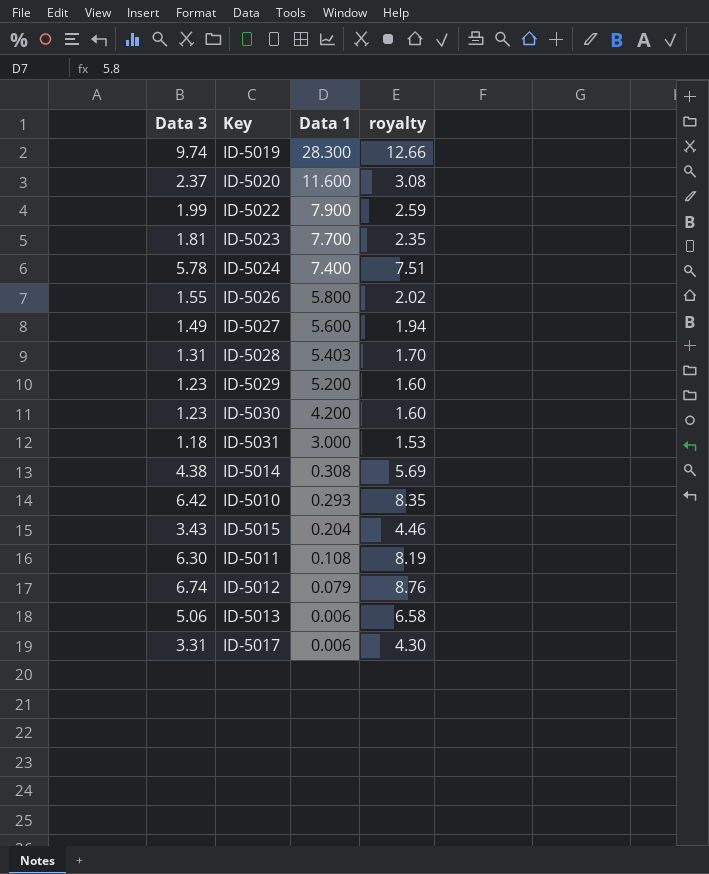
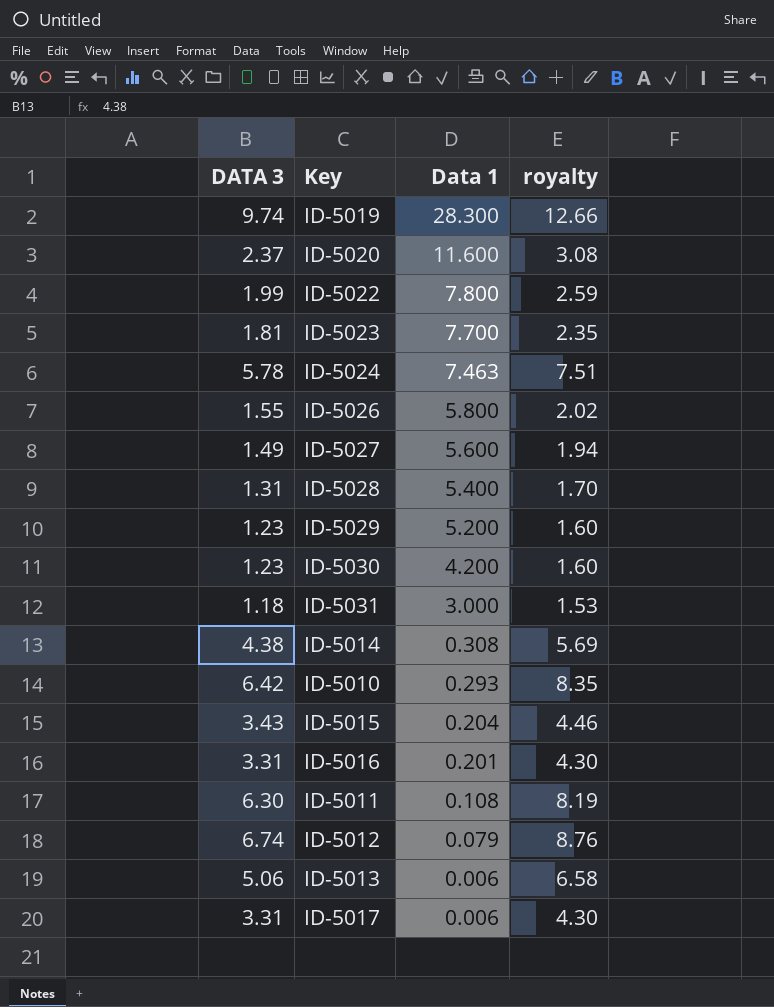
column name: Data 3 -> DATA 3
ID-5022 | Data 1: 7.900 -> 7.800
ID-5024 | Data 1: 7.400 -> 7.463
ID-5028 | Data 1: 5.403 -> 5.400
row ID-5016: none -> 3.31 | 0.201 | 4.30

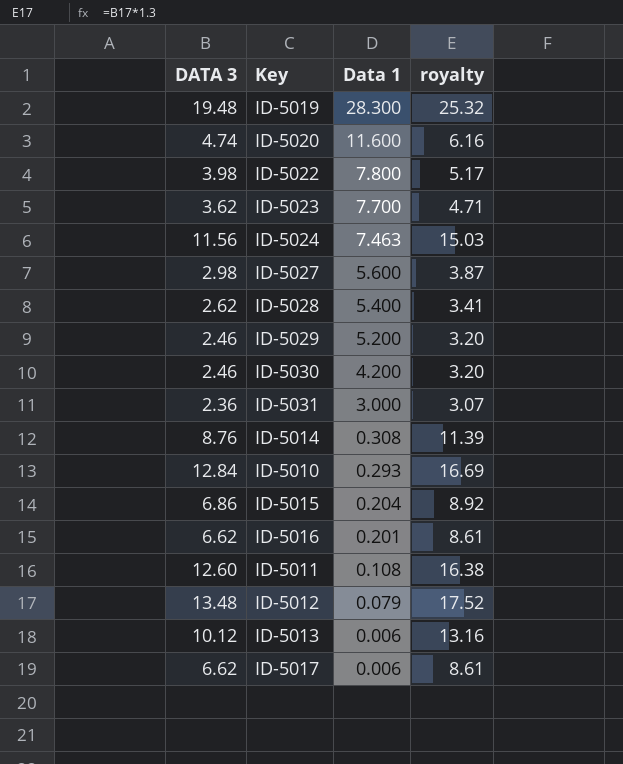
row ID-5026: 1.55 | 5.800 | 2.02 -> none
ID-5019 | DATA 3: 9.74 -> 19.48
ID-5019 | royalty: 12.66 -> 25.32
ID-5020 | DATA 3: 2.37 -> 4.74
ID-5020 | royalty: 3.08 -> 6.16
ID-5022 | DATA 3: 1.99 -> 3.98
ID-5022 | royalty: 2.59 -> 5.17
ID-5023 | DATA 3: 1.81 -> 3.62
ID-5023 | royalty: 2.35 -> 4.71
ID-5024 | DATA 3: 5.78 -> 11.56
ID-5024 | royalty: 7.51 -> 15.03
ID-5027 | DATA 3: 1.49 -> 2.98
ID-5027 | royalty: 1.94 -> 3.87
ID-5028 | DATA 3: 1.31 -> 2.62
ID-5028 | royalty: 1.70 -> 3.41
ID-5029 | DATA 3: 1.23 -> 2.46
ID-5029 | royalty: 1.60 -> 3.20
ID-5030 | DATA 3: 1.23 -> 2.46
ID-5030 | royalty: 1.60 -> 3.20
ID-5031 | DATA 3: 1.18 -> 2.36
ID-5031 | royalty: 1.53 -> 3.07
ID-5014 | DATA 3: 4.38 -> 8.76
ID-5014 | royalty: 5.69 -> 11.39
ID-5010 | DATA 3: 6.42 -> 12.84
ID-5010 | royalty: 8.35 -> 16.69
ID-5015 | DATA 3: 3.43 -> 6.86
ID-5015 | royalty: 4.46 -> 8.92
ID-5016 | DATA 3: 3.31 -> 6.62
ID-5016 | royalty: 4.30 -> 8.61
ID-5011 | DATA 3: 6.30 -> 12.60
ID-5011 | royalty: 8.19 -> 16.38
ID-5012 | DATA 3: 6.74 -> 13.48
ID-5012 | royalty: 8.76 -> 17.52
ID-5013 | DATA 3: 5.06 -> 10.12
ID-5013 | royalty: 6.58 -> 13.16
ID-5017 | DATA 3: 3.31 -> 6.62
ID-5017 | royalty: 4.30 -> 8.61

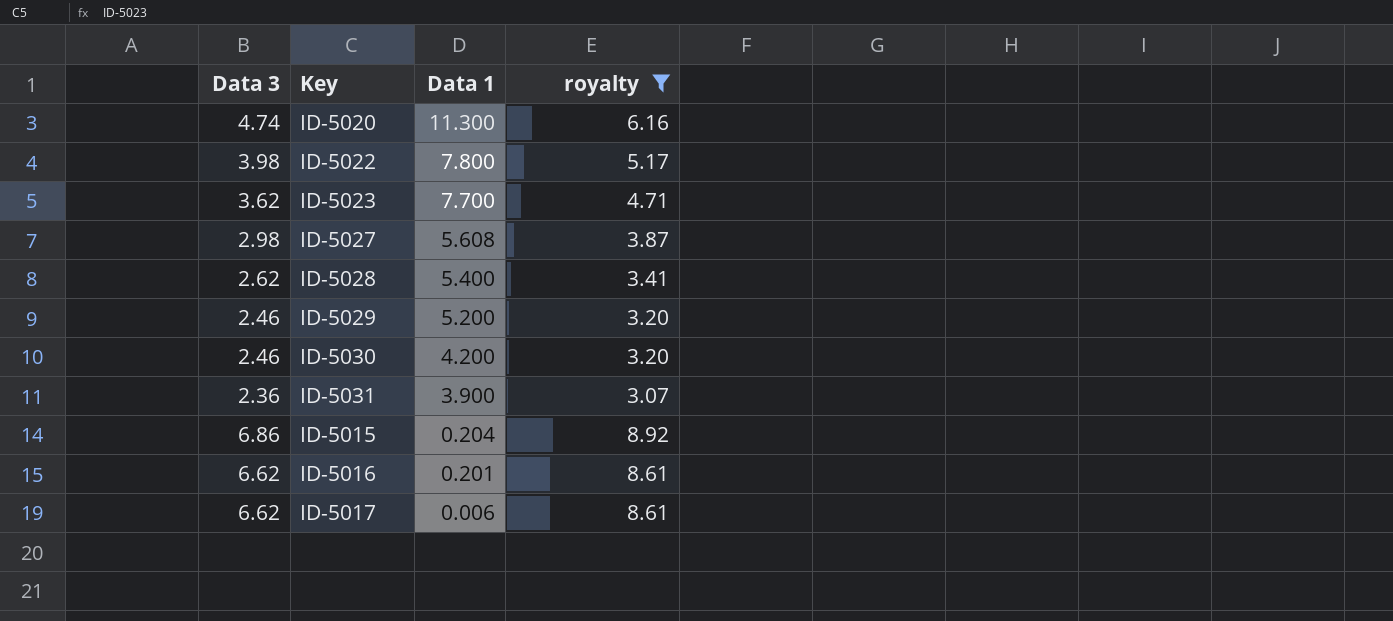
filter: none -> royalty <= 8.92
column name: DATA 3 -> Data 3
ID-5020 | Data 1: 11.600 -> 11.300
ID-5027 | Data 1: 5.600 -> 5.608
ID-5031 | Data 1: 3.000 -> 3.900

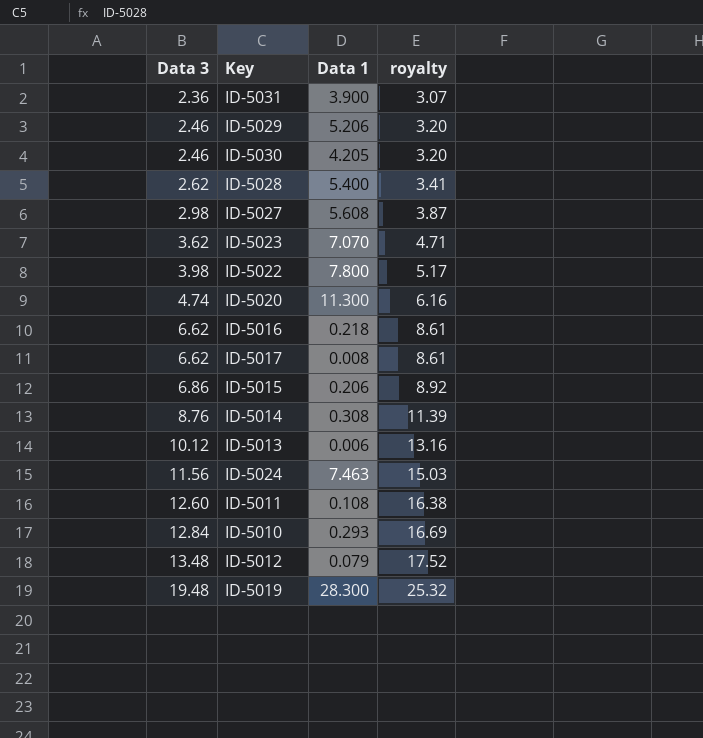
filter: royalty <= 8.92 -> none
row order: Data 1 descending -> Data 3 ascending
ID-5029 | Data 1: 5.200 -> 5.206
ID-5030 | Data 1: 4.200 -> 4.205
ID-5023 | Data 1: 7.700 -> 7.070
ID-5016 | Data 1: 0.201 -> 0.218
ID-5017 | Data 1: 0.006 -> 0.008
ID-5015 | Data 1: 0.204 -> 0.206

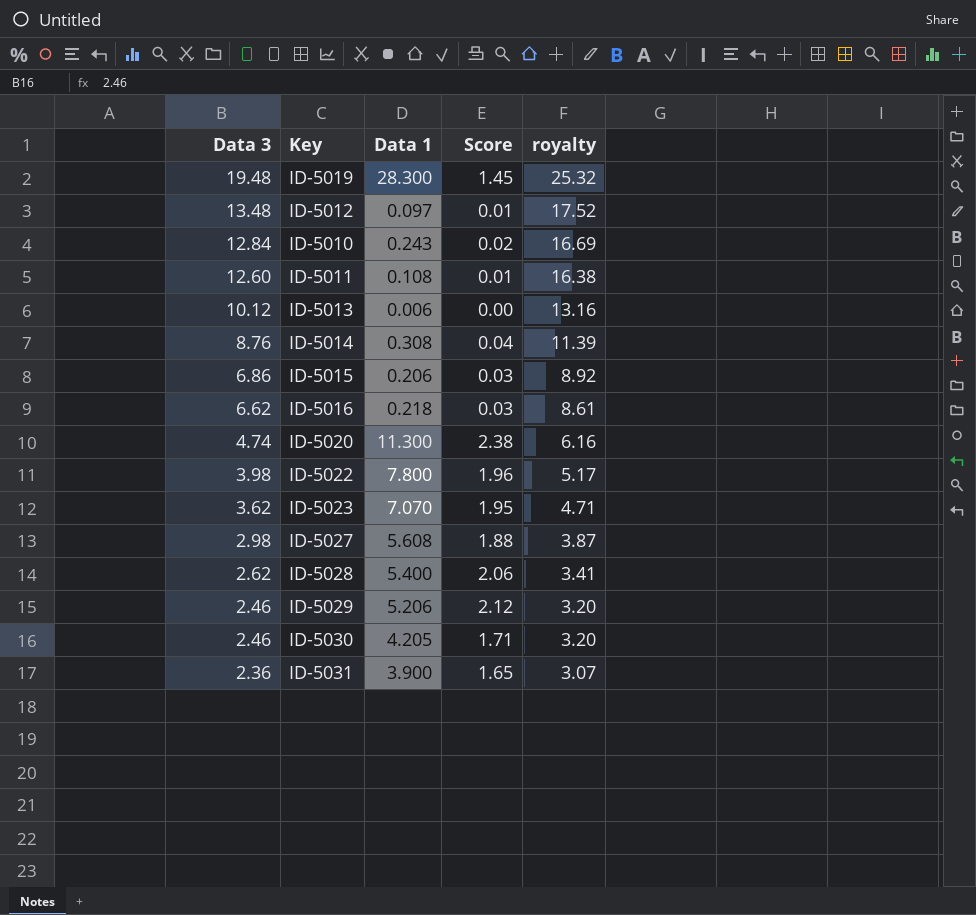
row order: Data 3 ascending -> Data 3 descending
column Score | formula: none -> [Data 1] / [Data 3]
row ID-5017: 6.62 | 0.008 | 8.61 -> none
row ID-5024: 11.56 | 7.463 | 15.03 -> none
ID-5012 | Data 1: 0.079 -> 0.097
ID-5010 | Data 1: 0.293 -> 0.243

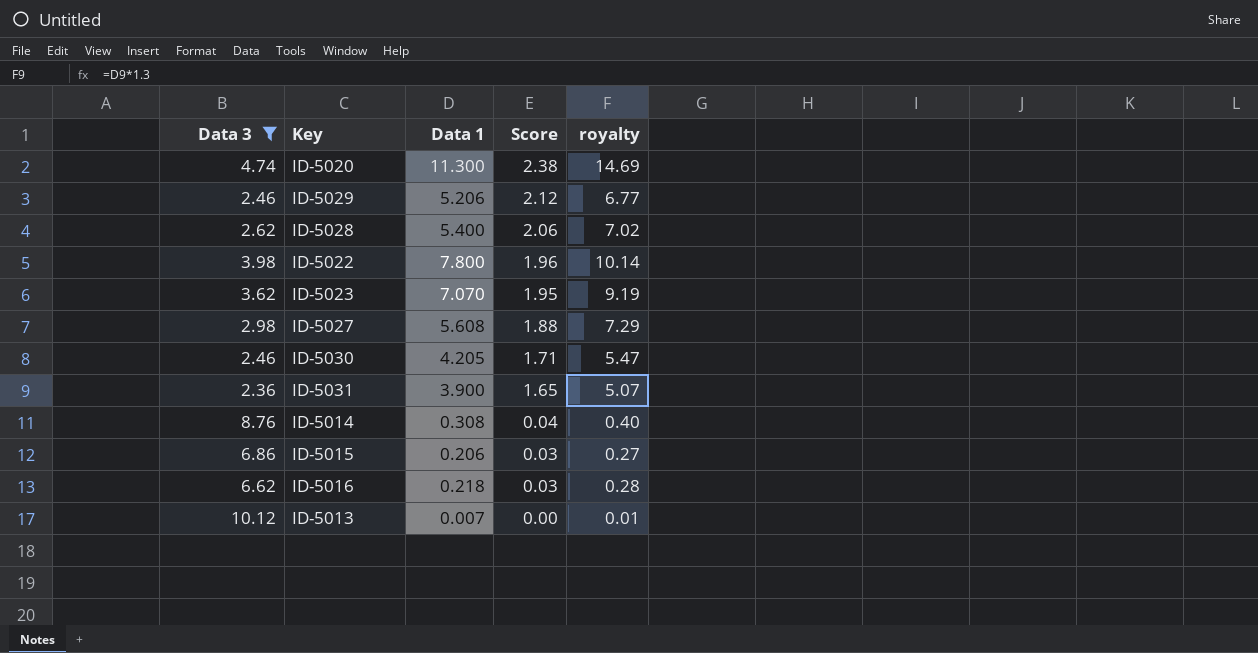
filter: none -> Data 3 <= 10.12
row order: Data 3 descending -> Score descending
column royalty | formula: [Data 3] * 1.3 -> [Data 1] * 1.3
ID-5013 | Data 1: 0.006 -> 0.007

